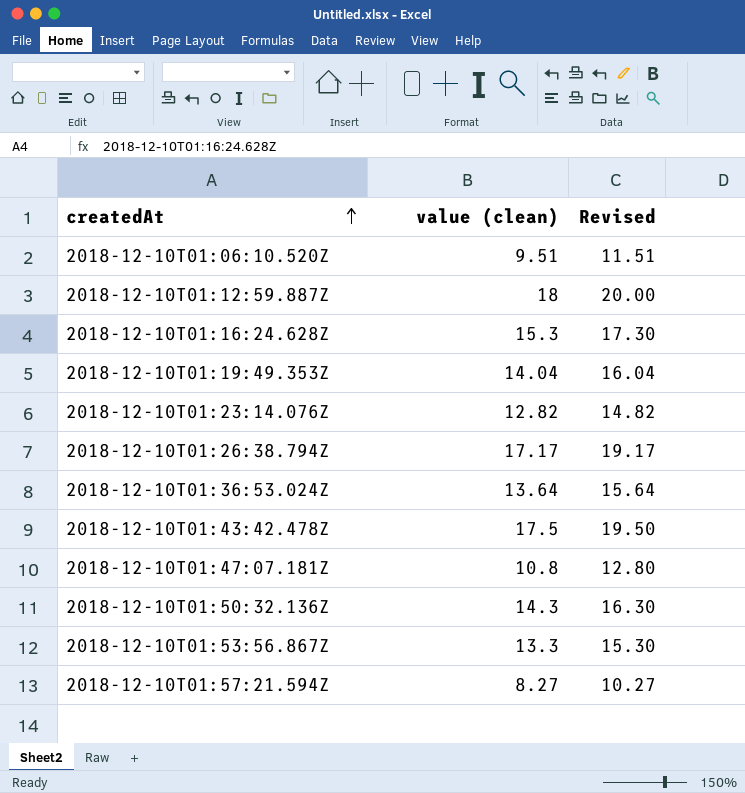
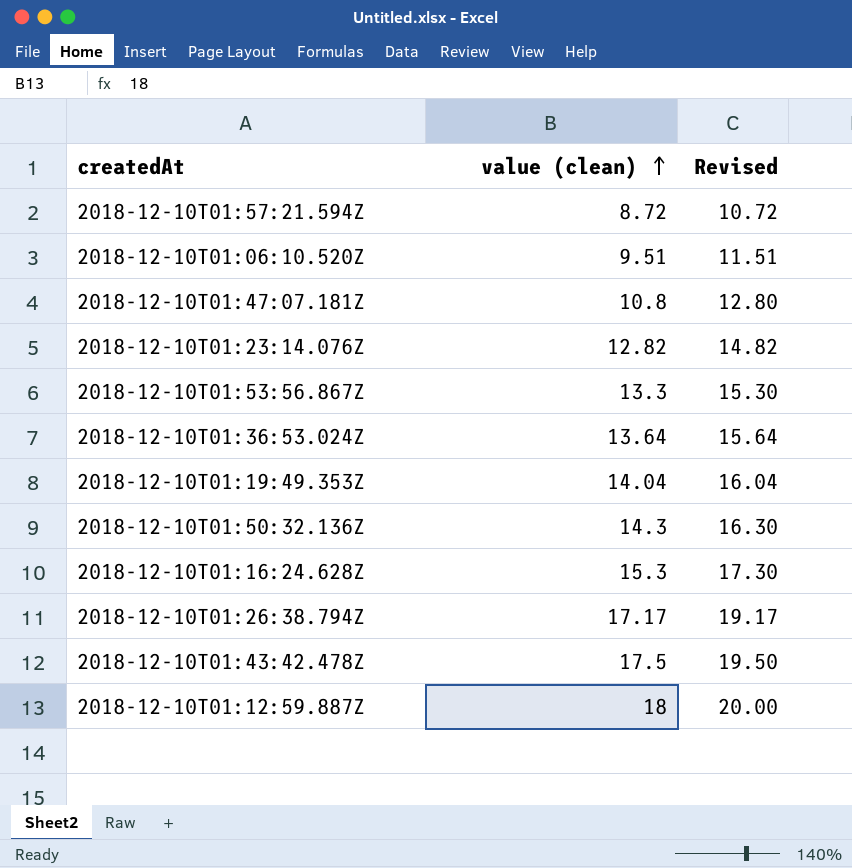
row order: createdAt ascending -> value (clean) ascending
2018-12-10T01:57:21.594Z | value (clean): 8.27 -> 8.72
2018-12-10T01:57:21.594Z | Revised: 10.27 -> 10.72

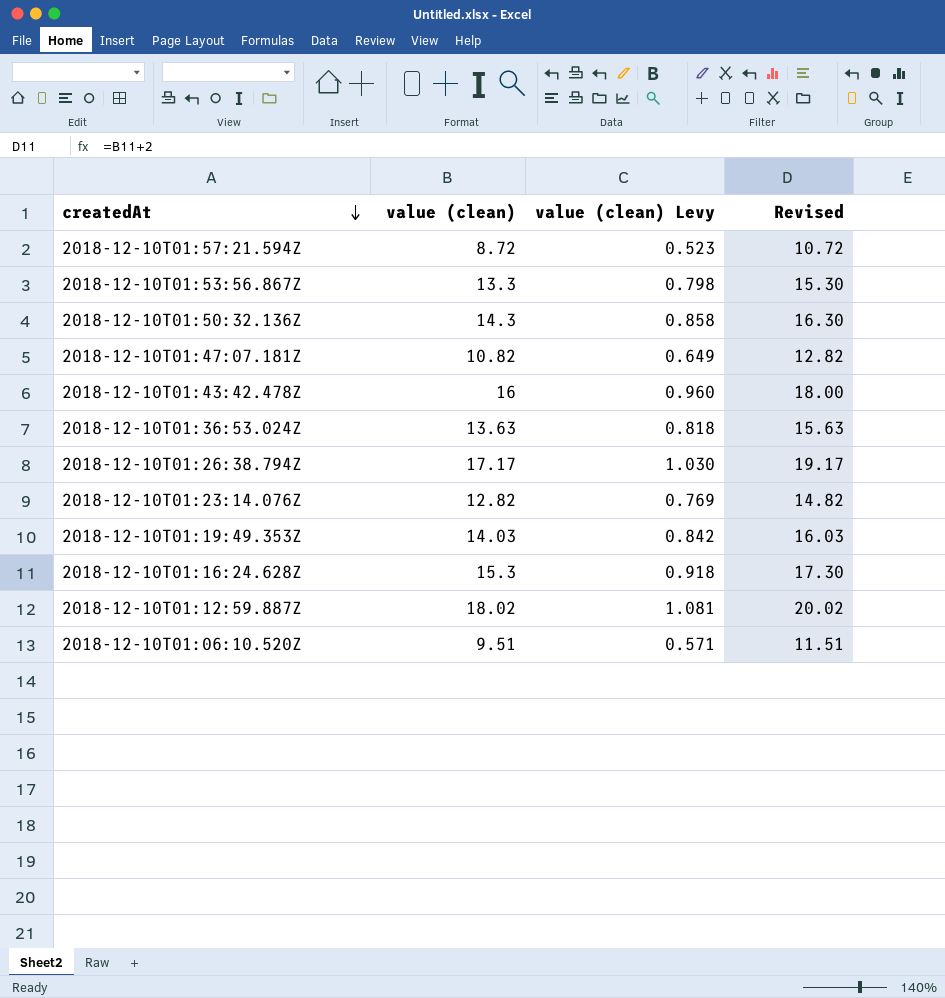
row order: value (clean) ascending -> createdAt descending
column value (clean) Levy | formula: none -> [value (clean)] * 0.06
2018-12-10T01:47:07.181Z | value (clean): 10.8 -> 10.82
2018-12-10T01:47:07.181Z | Revised: 12.80 -> 12.82
2018-12-10T01:43:42.478Z | value (clean): 17.5 -> 16
2018-12-10T01:43:42.478Z | Revised: 19.50 -> 18.00
2018-12-10T01:36:53.024Z | value (clean): 13.64 -> 13.63
2018-12-10T01:36:53.024Z | Revised: 15.64 -> 15.63
2018-12-10T01:19:49.353Z | value (clean): 14.04 -> 14.03
2018-12-10T01:19:49.353Z | Revised: 16.04 -> 16.03
2018-12-10T01:12:59.887Z | value (clean): 18 -> 18.02
2018-12-10T01:12:59.887Z | Revised: 20.00 -> 20.02

